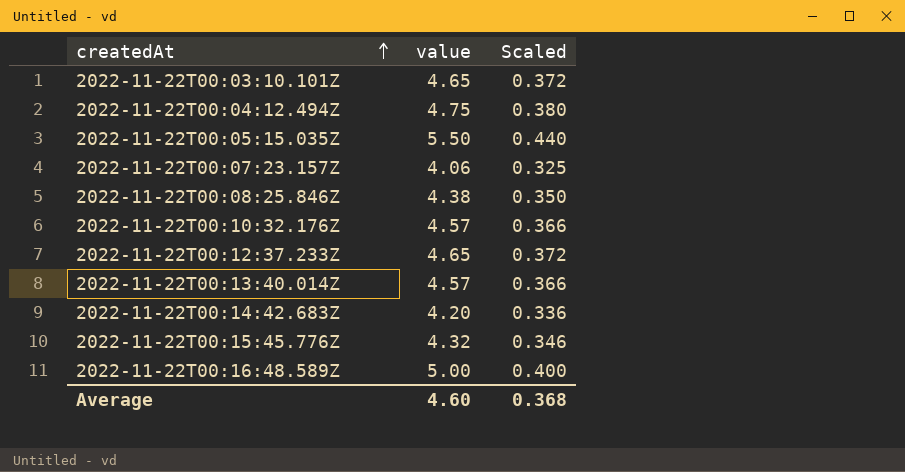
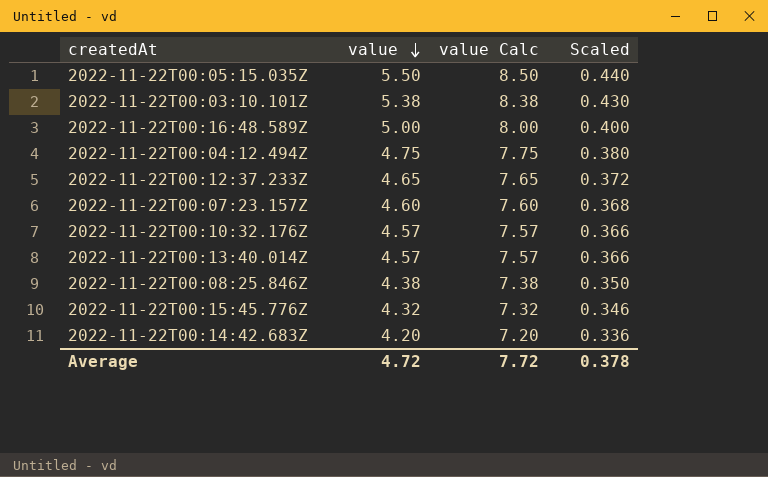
row order: createdAt ascending -> value descending
column value Calc | formula: none -> [value] + 3
2022-11-22T00:03:10.101Z | value: 4.65 -> 5.38
2022-11-22T00:03:10.101Z | Scaled: 0.372 -> 0.430
2022-11-22T00:07:23.157Z | value: 4.06 -> 4.60
2022-11-22T00:07:23.157Z | Scaled: 0.325 -> 0.368
Average | value: 4.60 -> 4.72
Average | Scaled: 0.368 -> 0.378

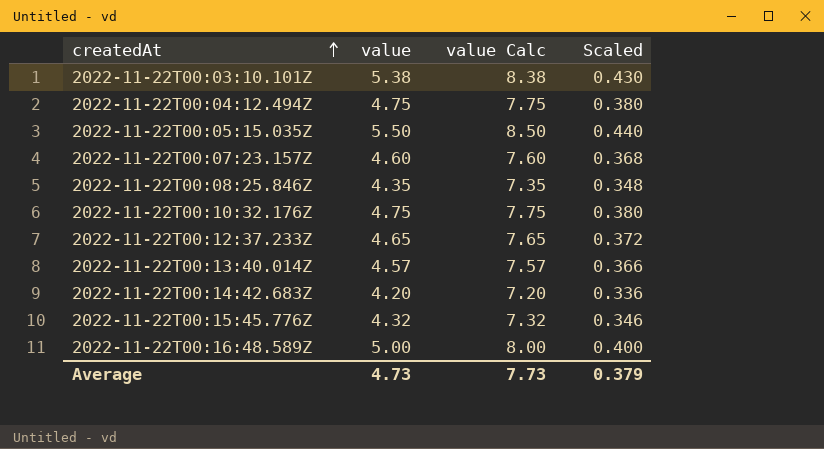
row order: value descending -> createdAt ascending
2022-11-22T00:08:25.846Z | value: 4.38 -> 4.35
2022-11-22T00:08:25.846Z | value Calc: 7.38 -> 7.35
2022-11-22T00:08:25.846Z | Scaled: 0.350 -> 0.348
2022-11-22T00:10:32.176Z | value: 4.57 -> 4.75
2022-11-22T00:10:32.176Z | value Calc: 7.57 -> 7.75
2022-11-22T00:10:32.176Z | Scaled: 0.366 -> 0.380
Average | value: 4.72 -> 4.73
Average | value Calc: 7.72 -> 7.73
Average | Scaled: 0.378 -> 0.379

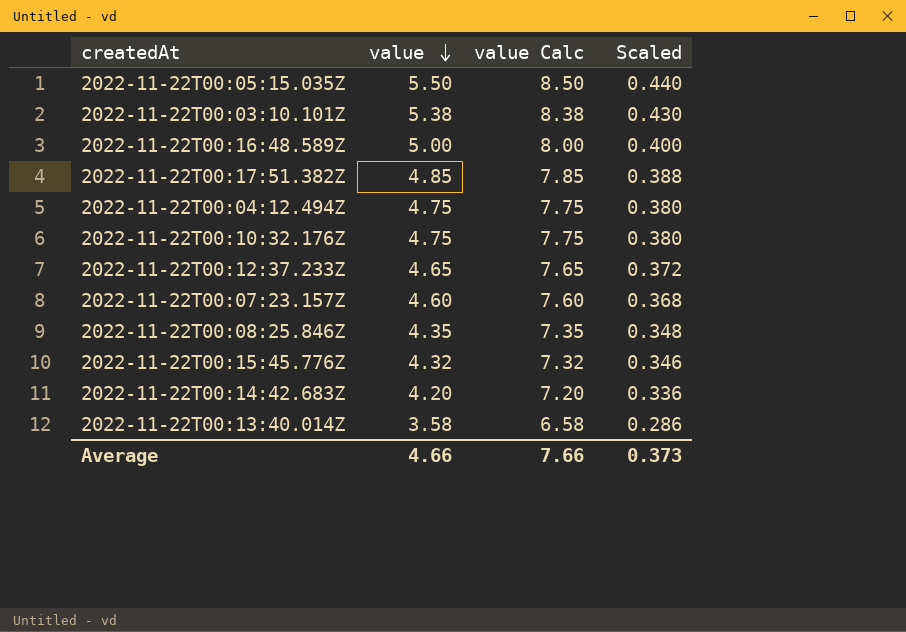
row order: createdAt ascending -> value descending
row 2022-11-22T00:17:51.382Z: none -> 4.85 | 7.85 | 0.388
2022-11-22T00:13:40.014Z | value: 4.57 -> 3.58
2022-11-22T00:13:40.014Z | value Calc: 7.57 -> 6.58
2022-11-22T00:13:40.014Z | Scaled: 0.366 -> 0.286
Average | value: 4.73 -> 4.66
Average | value Calc: 7.73 -> 7.66
Average | Scaled: 0.379 -> 0.373

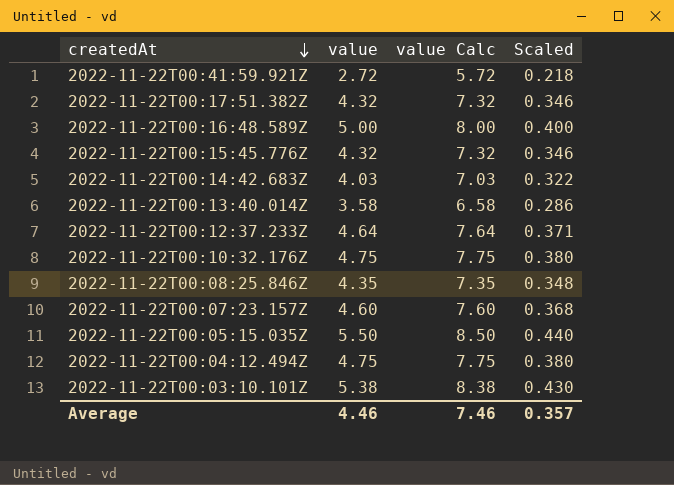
row order: value descending -> createdAt descending
row 2022-11-22T00:41:59.921Z: none -> 2.72 | 5.72 | 0.218
2022-11-22T00:17:51.382Z | value: 4.85 -> 4.32
2022-11-22T00:17:51.382Z | value Calc: 7.85 -> 7.32
2022-11-22T00:17:51.382Z | Scaled: 0.388 -> 0.346
2022-11-22T00:14:42.683Z | value: 4.20 -> 4.03
2022-11-22T00:14:42.683Z | value Calc: 7.20 -> 7.03
2022-11-22T00:14:42.683Z | Scaled: 0.336 -> 0.322
2022-11-22T00:12:37.233Z | value: 4.65 -> 4.64
2022-11-22T00:12:37.233Z | value Calc: 7.65 -> 7.64
2022-11-22T00:12:37.233Z | Scaled: 0.372 -> 0.371
Average | value: 4.66 -> 4.46
Average | value Calc: 7.66 -> 7.46
Average | Scaled: 0.373 -> 0.357

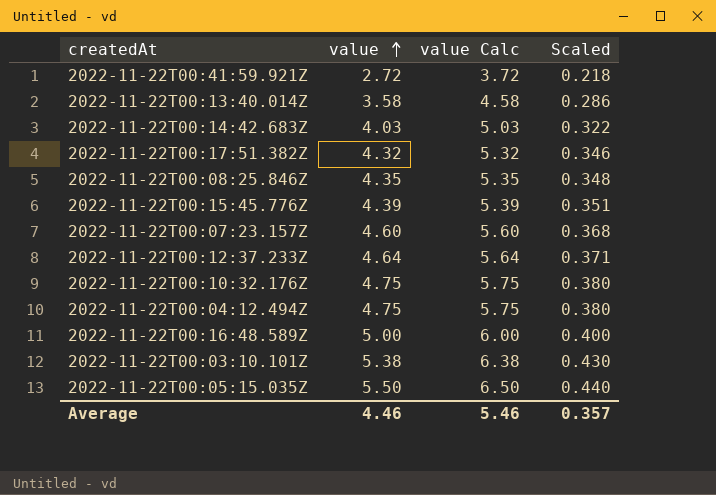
row order: createdAt descending -> value ascending
column value Calc | formula: [value] + 3 -> [value] + 1
2022-11-22T00:15:45.776Z | value: 4.32 -> 4.39
2022-11-22T00:15:45.776Z | Scaled: 0.346 -> 0.351
Average | value Calc: 7.46 -> 5.46

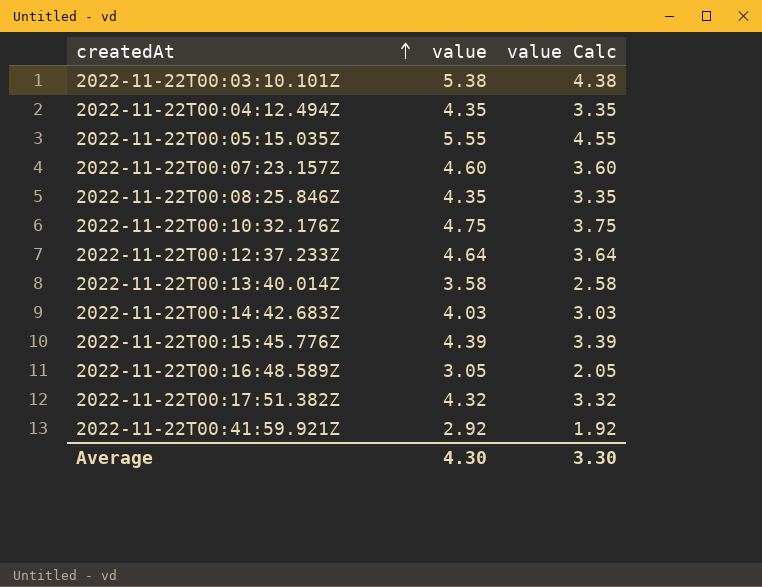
row order: value ascending -> createdAt ascending
column Scaled | formula: [value] * 0.08 -> none
column value Calc | formula: [value] + 1 -> [value] - 1
2022-11-22T00:04:12.494Z | value: 4.75 -> 4.35
2022-11-22T00:05:15.035Z | value: 5.50 -> 5.55
2022-11-22T00:16:48.589Z | value: 5.00 -> 3.05
2022-11-22T00:41:59.921Z | value: 2.72 -> 2.92
Average | value: 4.46 -> 4.30
Average | value Calc: 5.46 -> 3.30

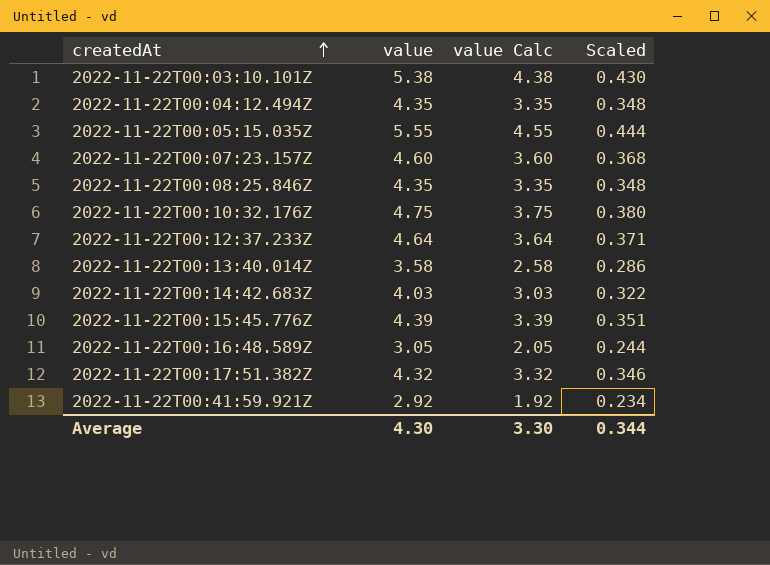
column Scaled | formula: none -> [value] * 0.08

